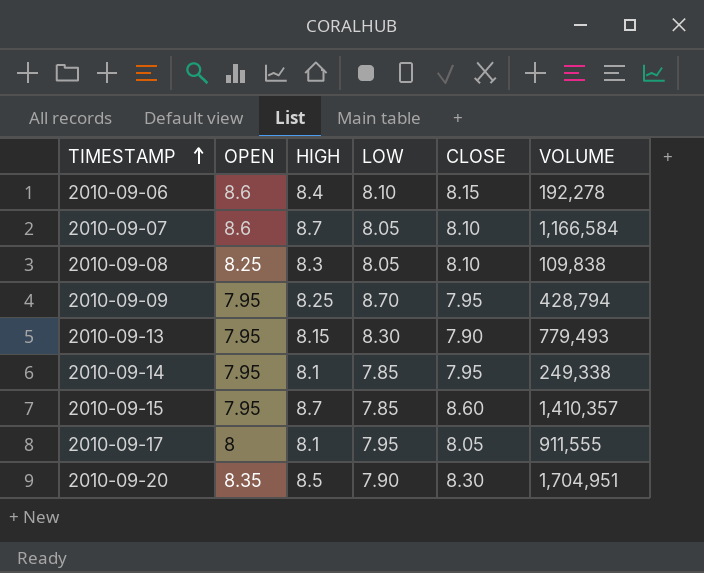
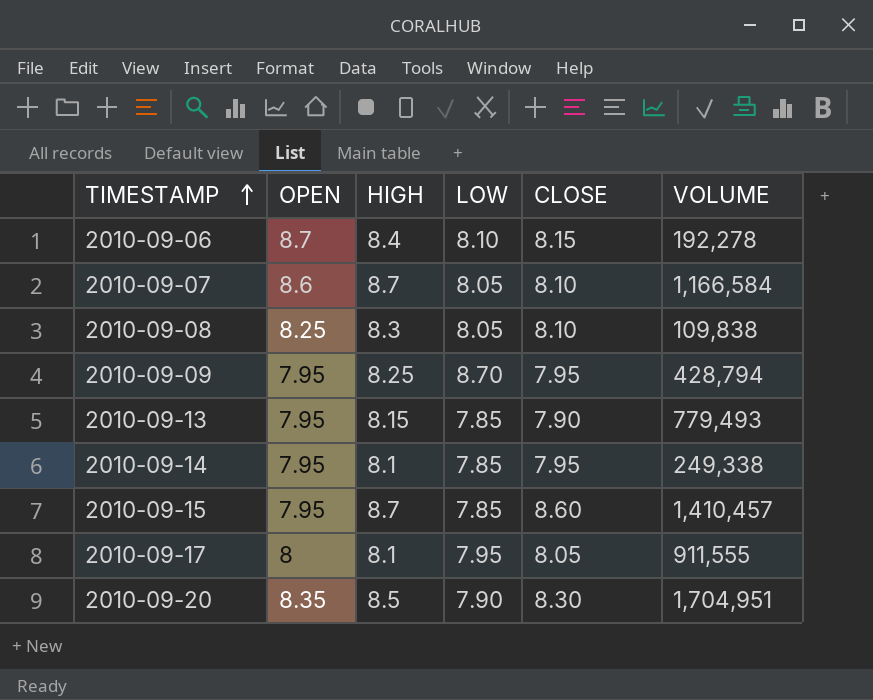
2010-09-06 | OPEN: 8.6 -> 8.7
2010-09-13 | LOW: 8.30 -> 7.85
2010-09-15 | VOLUME: 1,410,357 -> 1,410,457

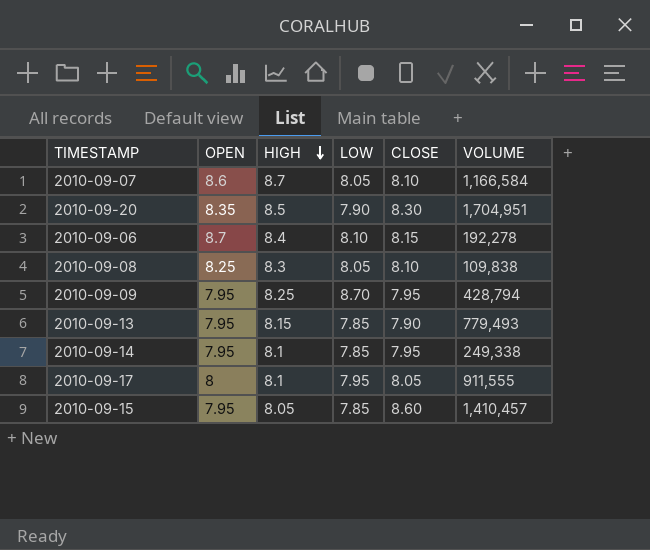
row order: TIMESTAMP ascending -> HIGH descending
2010-09-15 | HIGH: 8.7 -> 8.05

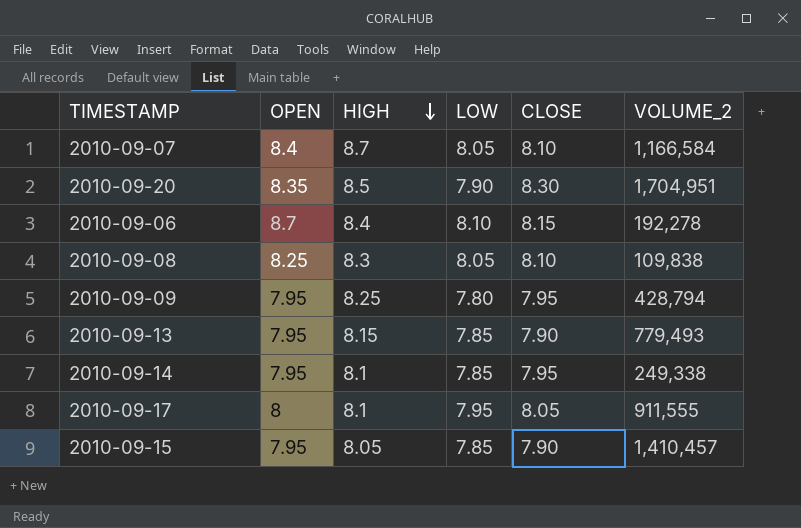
column name: VOLUME -> VOLUME_2
2010-09-07 | OPEN: 8.6 -> 8.4
2010-09-09 | LOW: 8.70 -> 7.80
2010-09-15 | CLOSE: 8.60 -> 7.90

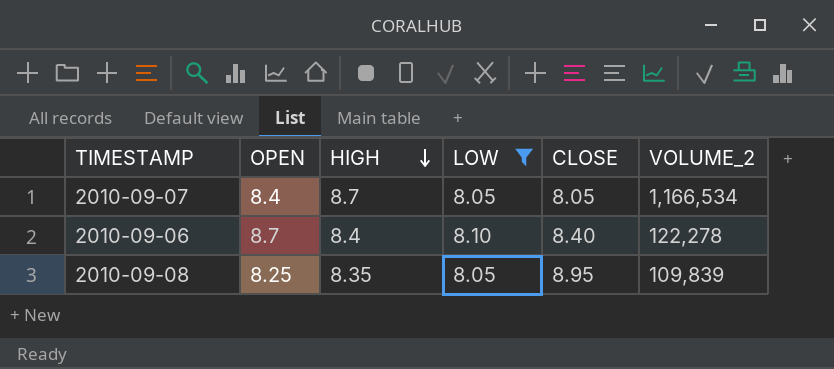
filter: none -> LOW >= 8.05
2010-09-07 | CLOSE: 8.10 -> 8.05
2010-09-07 | VOLUME_2: 1,166,584 -> 1,166,534
2010-09-06 | CLOSE: 8.15 -> 8.40
2010-09-06 | VOLUME_2: 192,278 -> 122,278
2010-09-08 | HIGH: 8.3 -> 8.35
2010-09-08 | CLOSE: 8.10 -> 8.95
2010-09-08 | VOLUME_2: 109,838 -> 109,839

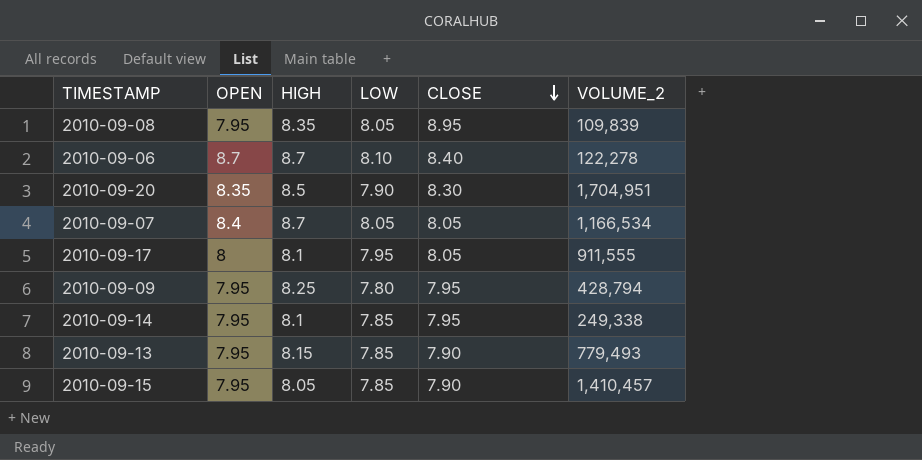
filter: LOW >= 8.05 -> none
row order: HIGH descending -> CLOSE descending
2010-09-08 | OPEN: 8.25 -> 7.95
2010-09-06 | HIGH: 8.4 -> 8.7

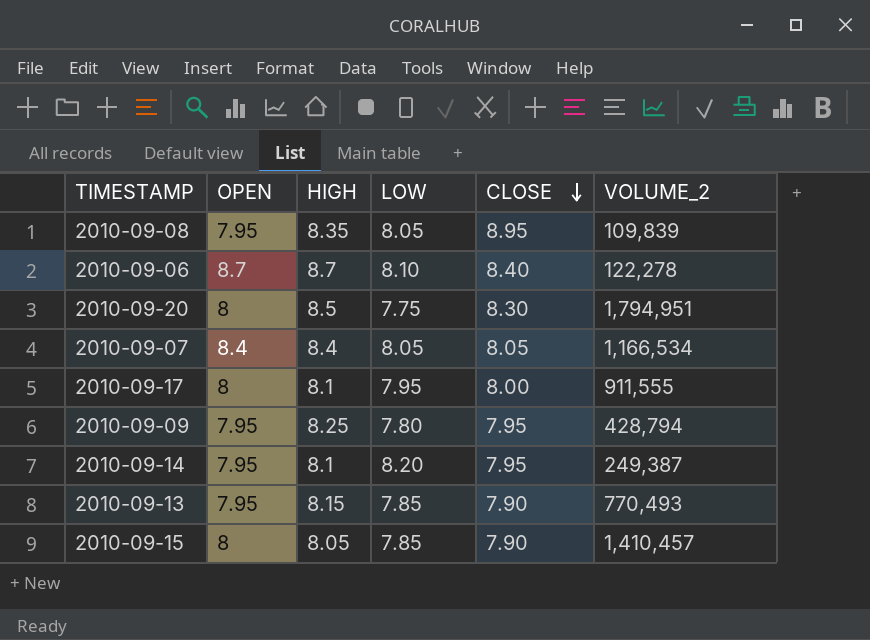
2010-09-20 | OPEN: 8.35 -> 8
2010-09-20 | LOW: 7.90 -> 7.75
2010-09-20 | VOLUME_2: 1,704,951 -> 1,794,951
2010-09-07 | HIGH: 8.7 -> 8.4
2010-09-17 | CLOSE: 8.05 -> 8.00
2010-09-14 | LOW: 7.85 -> 8.20
2010-09-14 | VOLUME_2: 249,338 -> 249,387
2010-09-13 | VOLUME_2: 779,493 -> 770,493
2010-09-15 | OPEN: 7.95 -> 8

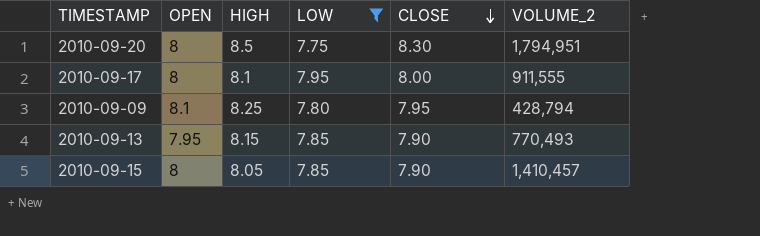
filter: none -> LOW <= 7.95
2010-09-09 | OPEN: 7.95 -> 8.1

